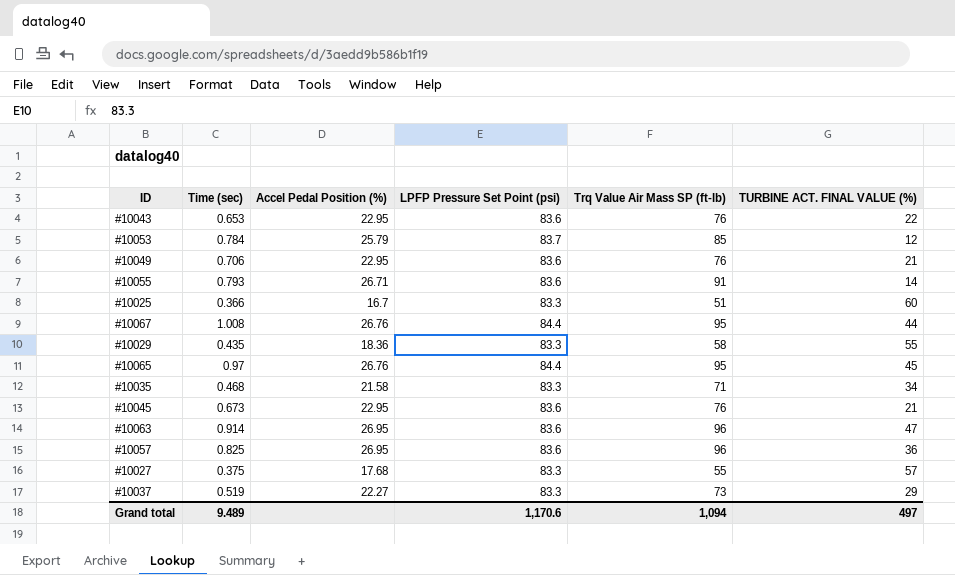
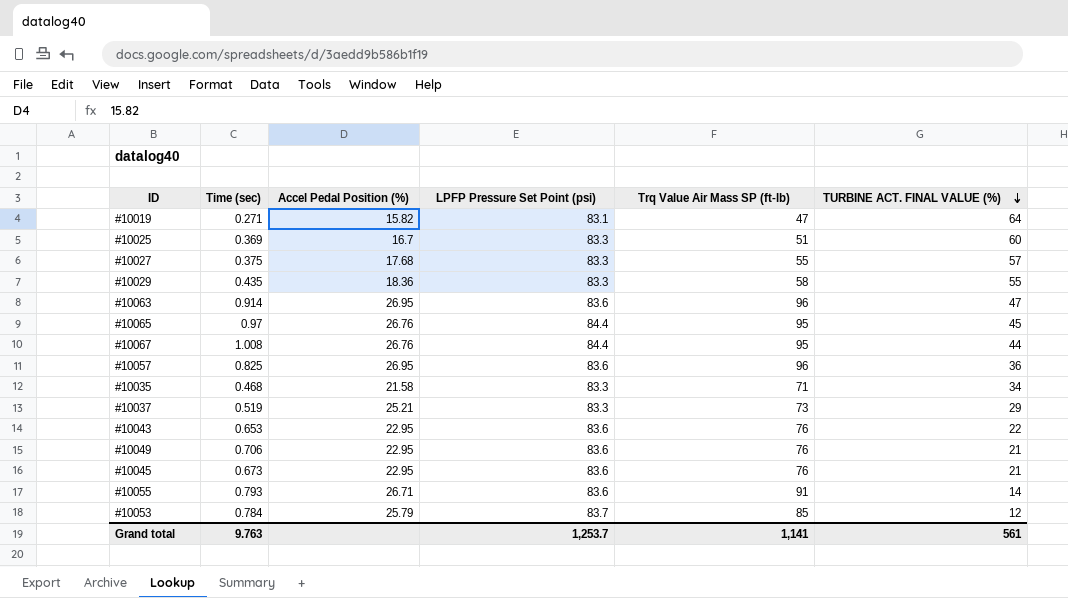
row order: none -> TURBINE ACT. FINAL VALUE (%) descending
row #10019: none -> 0.271 | 15.82 | 83.1 | 47 | 64
#10025 | Time (sec): 0.366 -> 0.369
#10037 | Accel Pedal Position (%): 22.27 -> 25.21
Grand total | Time (sec): 9.489 -> 9.763
Grand total | LPFP Pressure Set Point (psi): 1,170.6 -> 1,253.7
Grand total | Trq Value Air Mass SP (ft-lb): 1,094 -> 1,141
Grand total | TURBINE ACT. FINAL VALUE (%): 497 -> 561

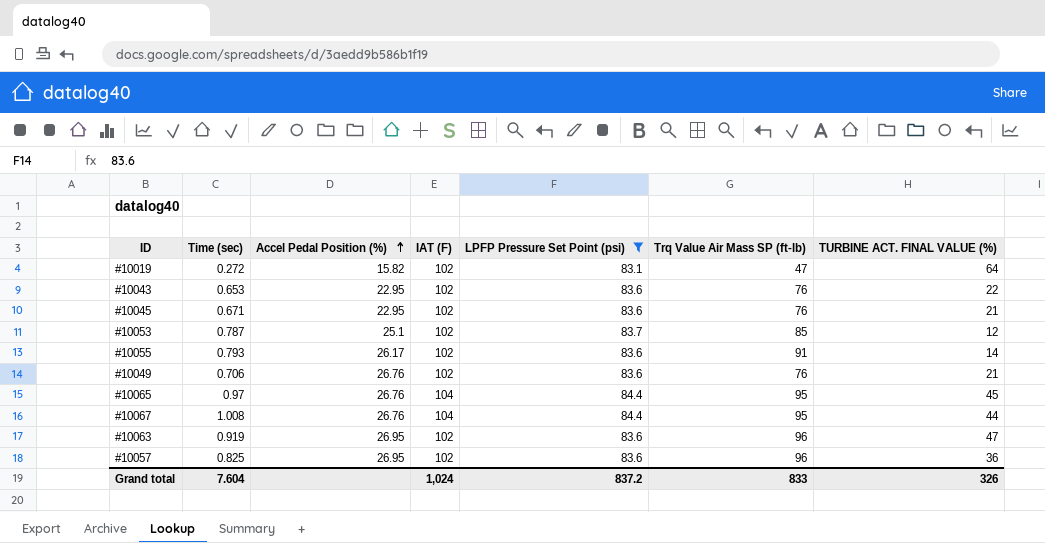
filter: none -> LPFP Pressure Set Point (psi) != 83.3
row order: TURBINE ACT. FINAL VALUE (%) descending -> Accel Pedal Position (%) ascending
column IAT (F) | position: none -> 4
#10019 | Time (sec): 0.271 -> 0.272
#10045 | Time (sec): 0.673 -> 0.671
#10053 | Time (sec): 0.784 -> 0.787
#10053 | Accel Pedal Position (%): 25.79 -> 25.1
#10055 | Accel Pedal Position (%): 26.71 -> 26.17
#10049 | Accel Pedal Position (%): 22.95 -> 26.76
#10063 | Time (sec): 0.914 -> 0.919
Grand total | Time (sec): 9.763 -> 7.604
Grand total | LPFP Pressure Set Point (psi): 1,253.7 -> 837.2
Grand total | Trq Value Air Mass SP (ft-lb): 1,141 -> 833
Grand total | TURBINE ACT. FINAL VALUE (%): 561 -> 326

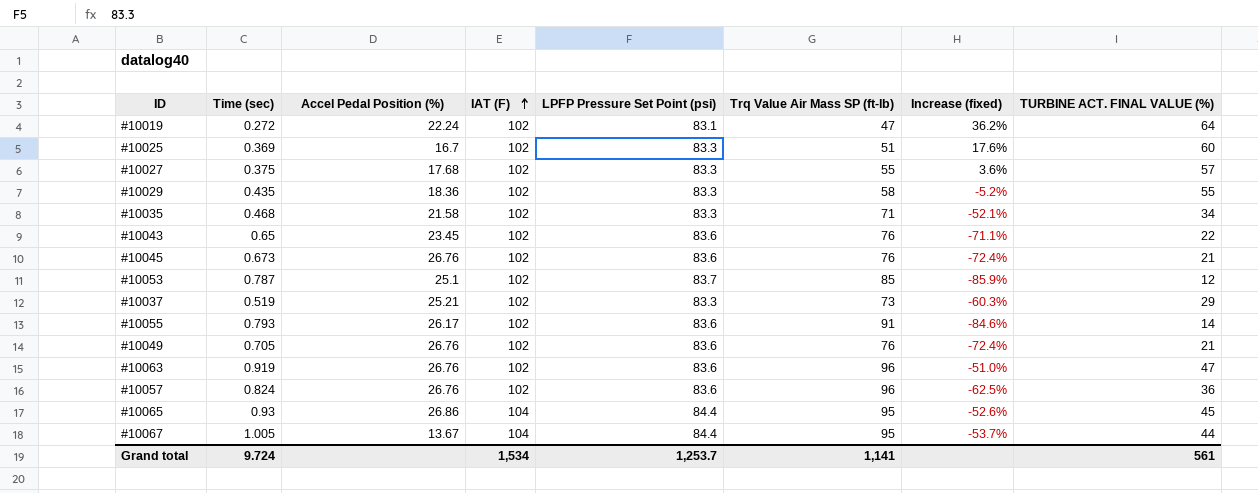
filter: LPFP Pressure Set Point (psi) != 83.3 -> none
row order: Accel Pedal Position (%) ascending -> IAT (F) ascending
column Increase (fixed) | formula: none -> ([TURBINE ACT. FINAL VALUE (%)] - [Trq Value Air Mass SP (ft-lb)]) / [Trq Value Air Mass SP (ft-lb)]
#10019 | Accel Pedal Position (%): 15.82 -> 22.24
#10043 | Time (sec): 0.653 -> 0.65
#10043 | Accel Pedal Position (%): 22.95 -> 23.45
#10045 | Time (sec): 0.671 -> 0.673
#10045 | Accel Pedal Position (%): 22.95 -> 26.76
#10049 | Time (sec): 0.706 -> 0.705
#10063 | Accel Pedal Position (%): 26.95 -> 26.76
#10057 | Time (sec): 0.825 -> 0.824
#10057 | Accel Pedal Position (%): 26.95 -> 26.76
#10065 | Time (sec): 0.97 -> 0.93
#10065 | Accel Pedal Position (%): 26.76 -> 26.86
#10067 | Time (sec): 1.008 -> 1.005
#10067 | Accel Pedal Position (%): 26.76 -> 13.67
Grand total | Time (sec): 7.604 -> 9.724
Grand total | IAT (F): 1,024 -> 1,534
Grand total | LPFP Pressure Set Point (psi): 837.2 -> 1,253.7
Grand total | Trq Value Air Mass SP (ft-lb): 833 -> 1,141
Grand total | TURBINE ACT. FINAL VALUE (%): 326 -> 561

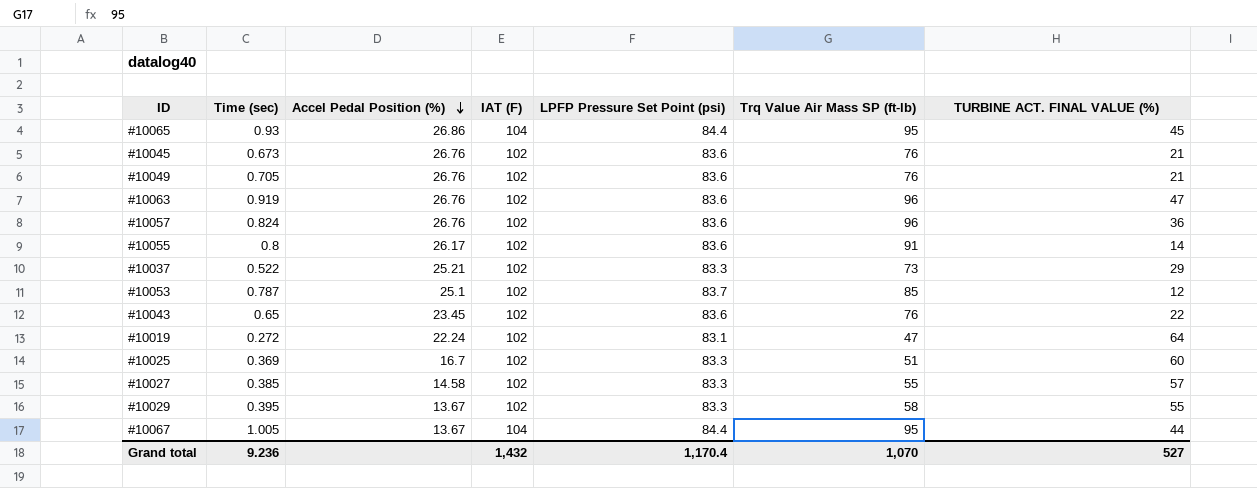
row order: IAT (F) ascending -> Accel Pedal Position (%) descending
column Increase (fixed) | formula: ([TURBINE ACT. FINAL VALUE (%)] - [Trq Value Air Mass SP (ft-lb)]) / [Trq Value Air Mass SP (ft-lb)] -> none
row #10035: 0.468 | 21.58 | 102 | 83.3 | 71 | -52.1% | 34 -> none
#10055 | Time (sec): 0.793 -> 0.8
#10037 | Time (sec): 0.519 -> 0.522
#10027 | Time (sec): 0.375 -> 0.385
#10027 | Accel Pedal Position (%): 17.68 -> 14.58
#10029 | Time (sec): 0.435 -> 0.395
#10029 | Accel Pedal Position (%): 18.36 -> 13.67
Grand total | Time (sec): 9.724 -> 9.236
Grand total | IAT (F): 1,534 -> 1,432
Grand total | LPFP Pressure Set Point (psi): 1,253.7 -> 1,170.4
Grand total | Trq Value Air Mass SP (ft-lb): 1,141 -> 1,070
Grand total | TURBINE ACT. FINAL VALUE (%): 561 -> 527

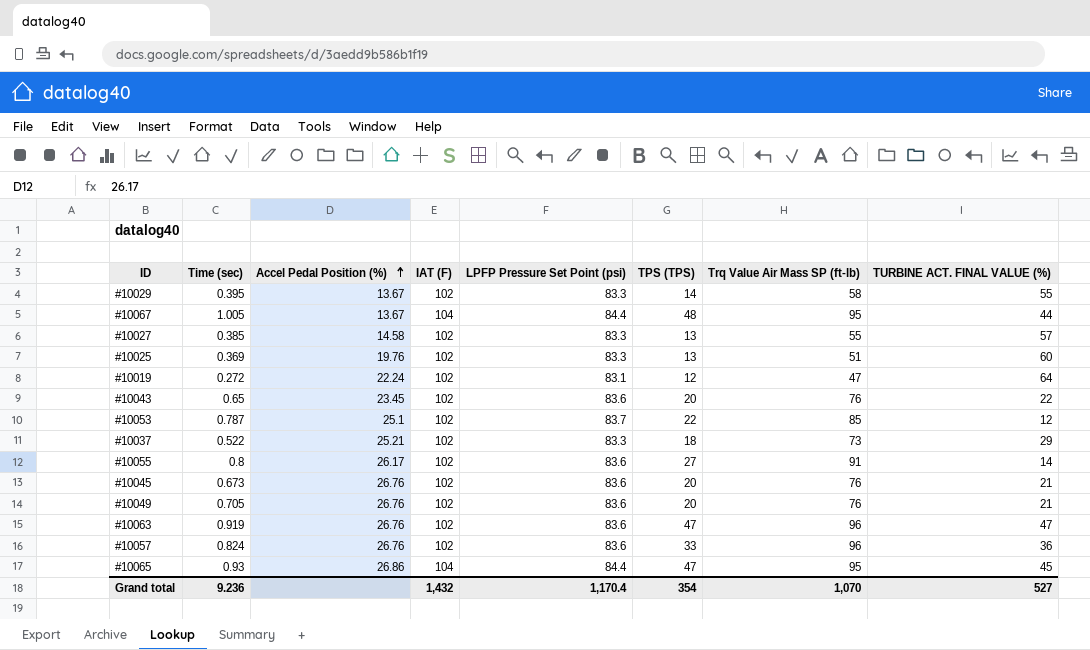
row order: Accel Pedal Position (%) descending -> Accel Pedal Position (%) ascending
column TPS (TPS) | position: none -> 6
#10025 | Accel Pedal Position (%): 16.7 -> 19.76

